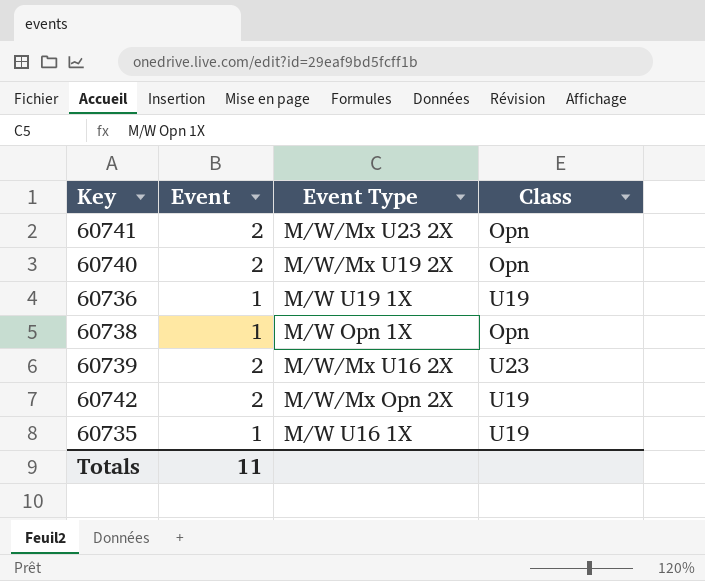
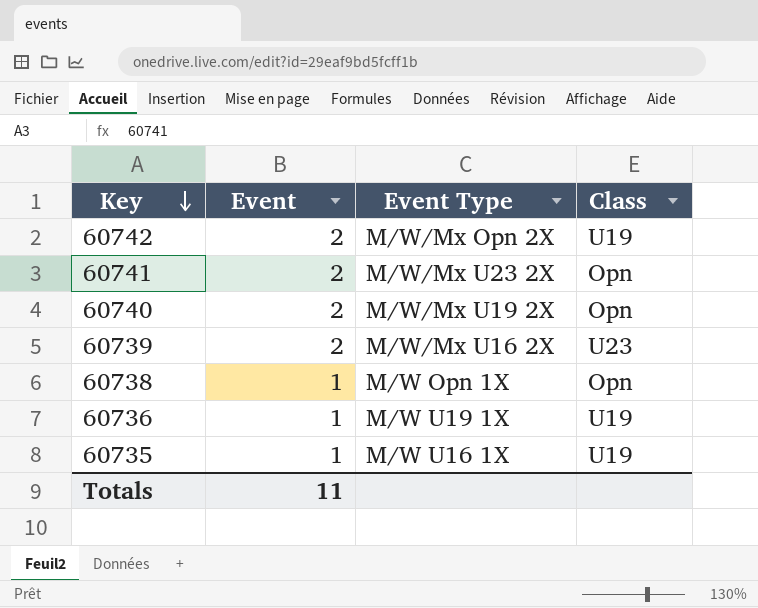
row order: none -> Key descending

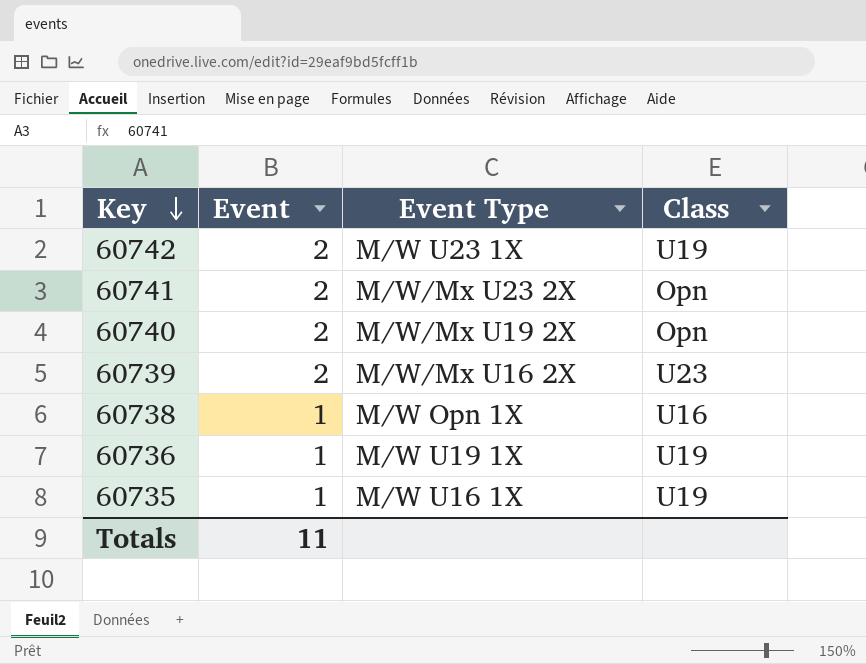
60742 | Event Type: M/W/Mx Opn 2X -> M/W U23 1X
60738 | Class: Opn -> U16

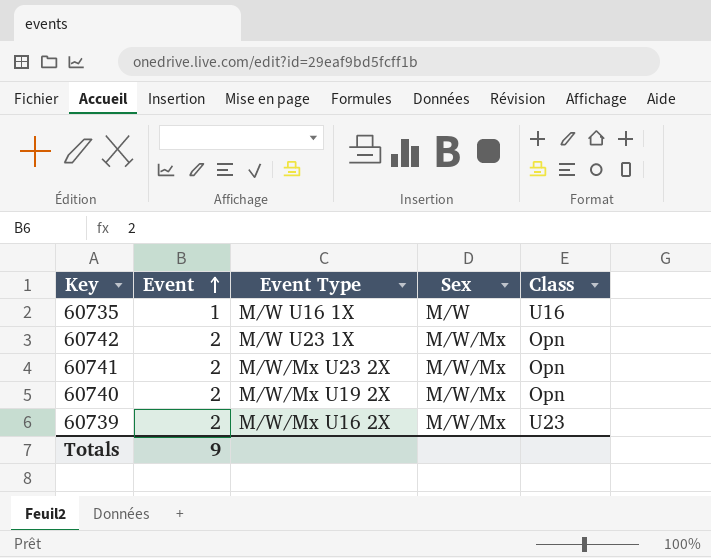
row order: Key descending -> Event ascending
column Sex | position: none -> 4
row 60738: 1 | M/W Opn 1X | U16 -> none
row 60736: 1 | M/W U19 1X | U19 -> none
60735 | Class: U19 -> U16
60742 | Class: U19 -> Opn
Totals | Event: 11 -> 9

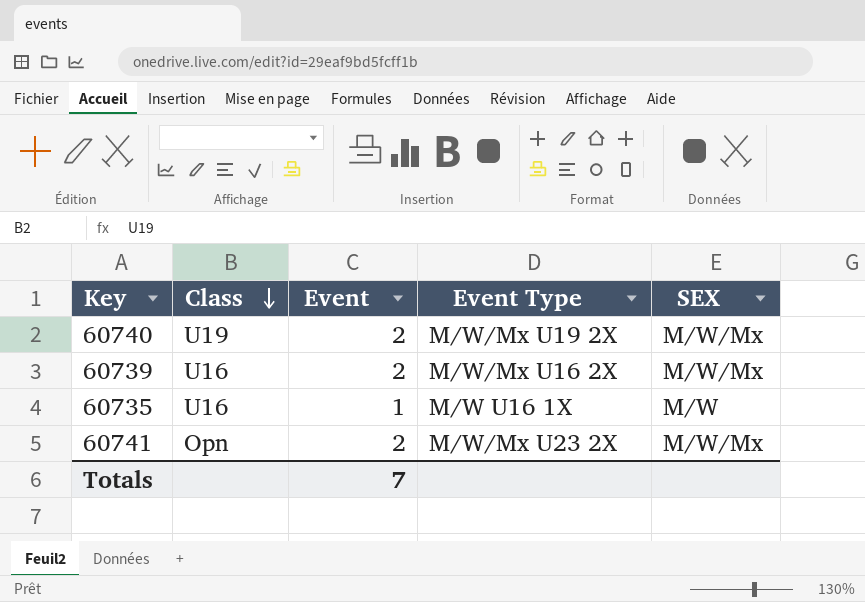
row order: Event ascending -> Class descending
column Class | position: 5 -> 2
column name: Sex -> SEX
row 60742: 2 | M/W U23 1X | M/W/Mx | Opn -> none
60740 | Class: Opn -> U19
60739 | Class: U23 -> U16
Totals | Event: 9 -> 7

